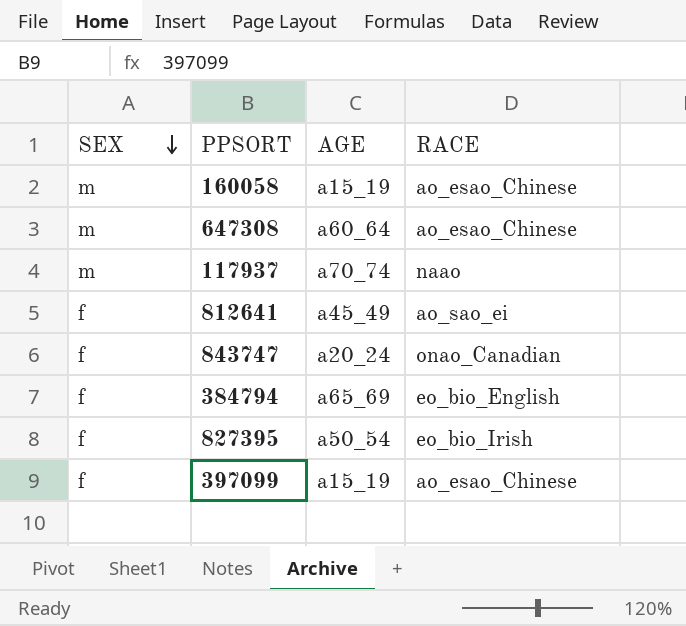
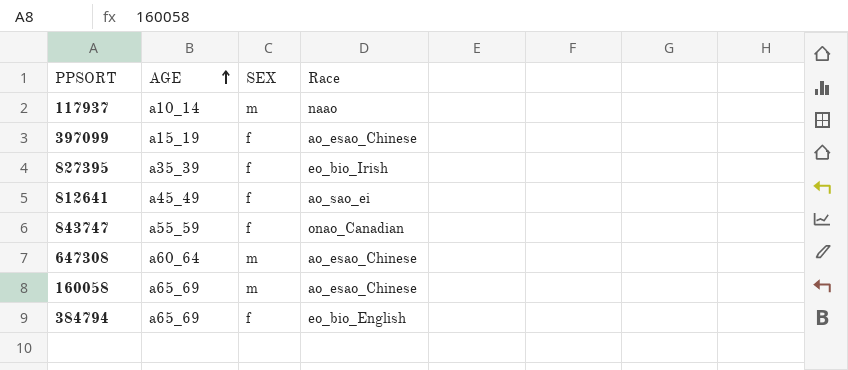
row order: SEX descending -> AGE ascending
column SEX | position: 1 -> 3
column name: RACE -> Race
117937 | AGE: a70_74 -> a10_14
827395 | AGE: a50_54 -> a35_39
843747 | AGE: a20_24 -> a55_59
160058 | AGE: a15_19 -> a65_69

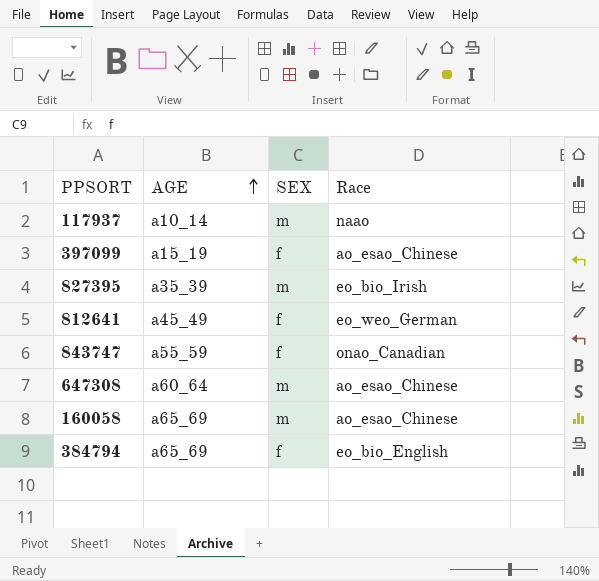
827395 | SEX: f -> m
812641 | Race: ao_sao_ei -> eo_weo_German

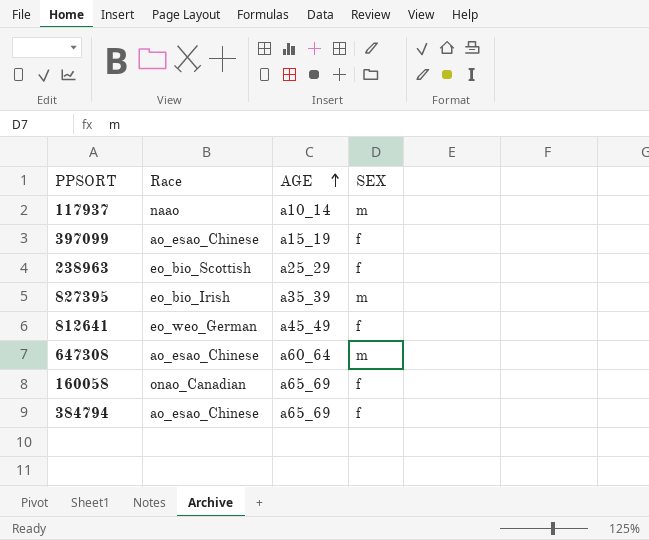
column Race | position: 4 -> 2
row 843747: a55_59 | f | onao_Canadian -> none
row 238963: none -> eo_bio_Scottish | a25_29 | f
160058 | Race: ao_esao_Chinese -> onao_Canadian
160058 | SEX: m -> f
384794 | Race: eo_bio_English -> ao_esao_Chinese

